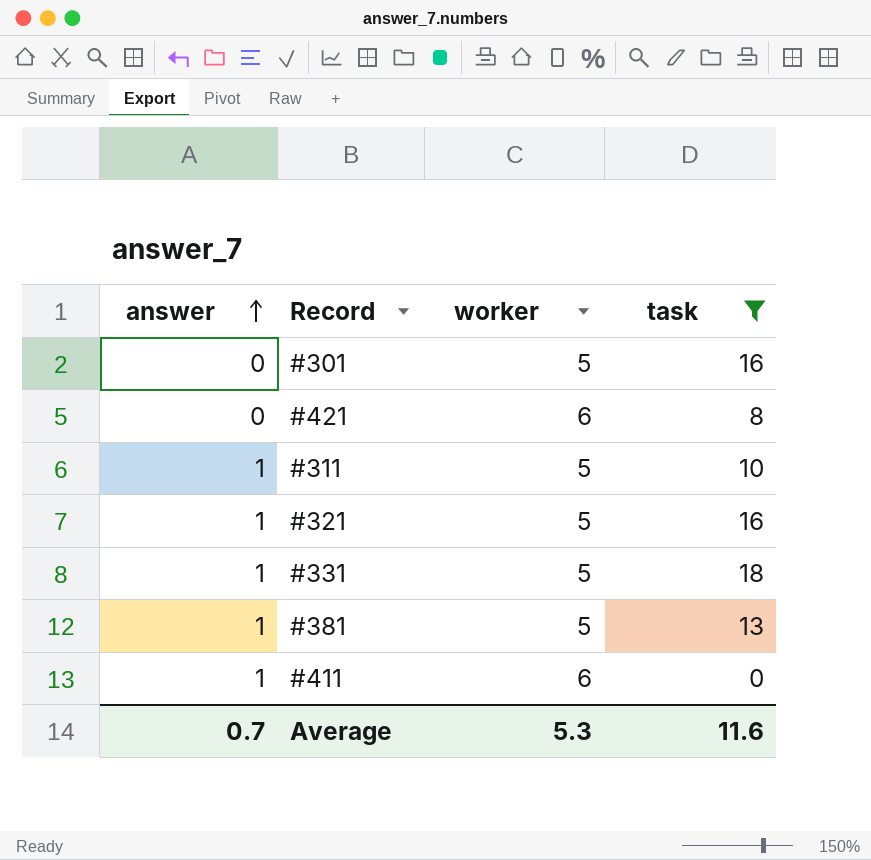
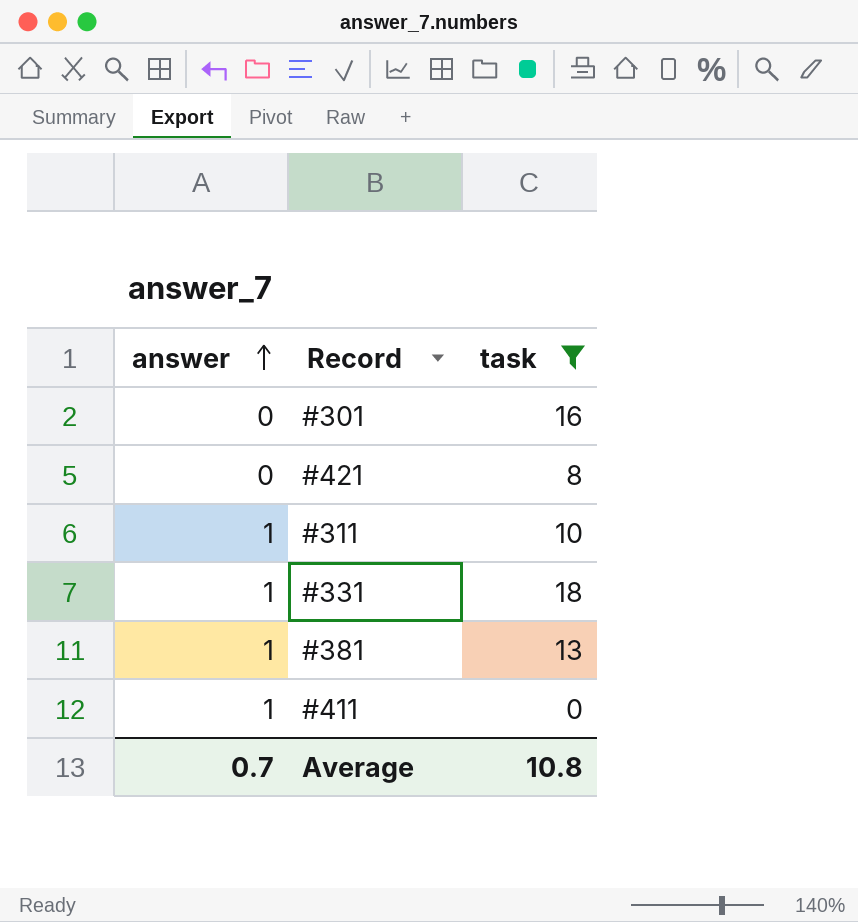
column worker | position: 3 -> none
row #321: 1 | 5 | 16 -> none
Average | task: 11.6 -> 10.8

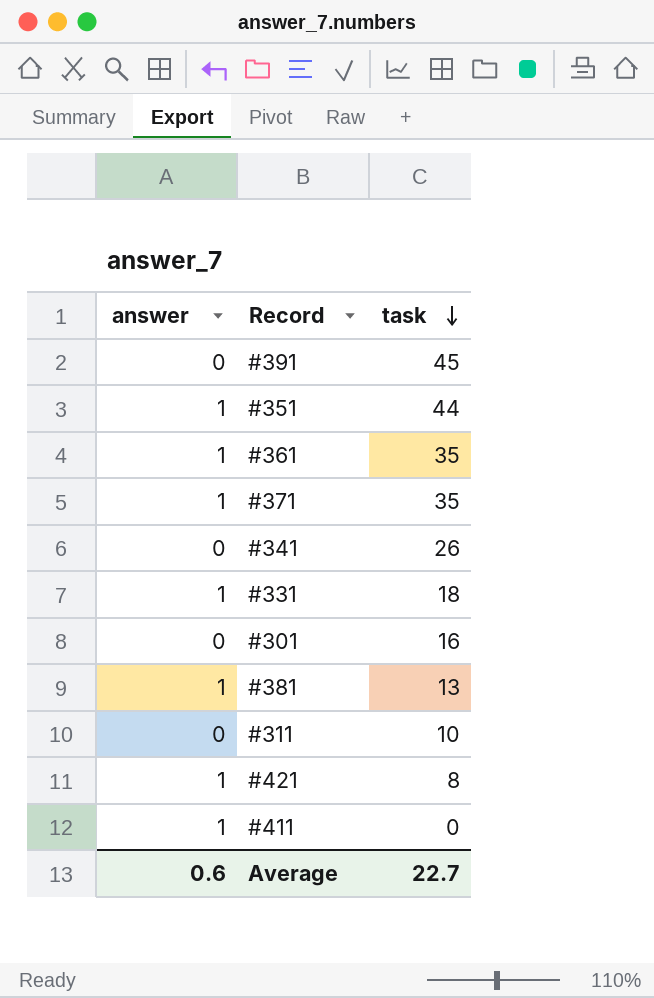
filter: task <= 18 -> none
row order: answer ascending -> task descending
#311 | answer: 1 -> 0
#421 | answer: 0 -> 1
Average | answer: 0.7 -> 0.6
Average | task: 10.8 -> 22.7

